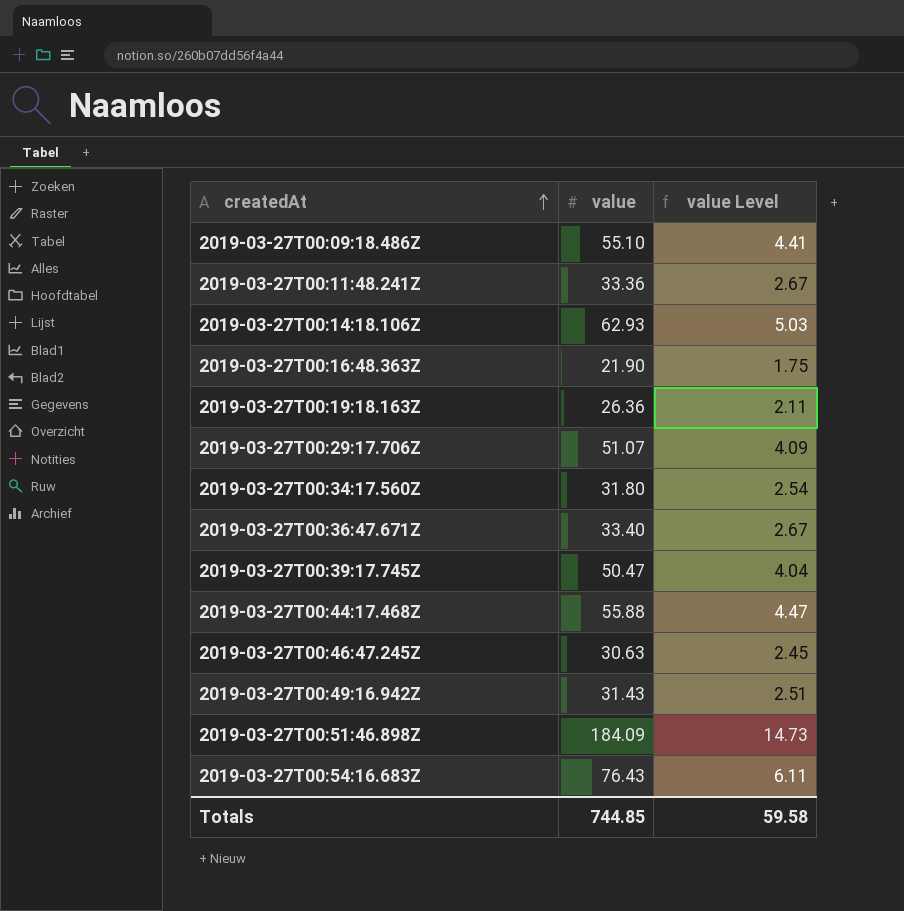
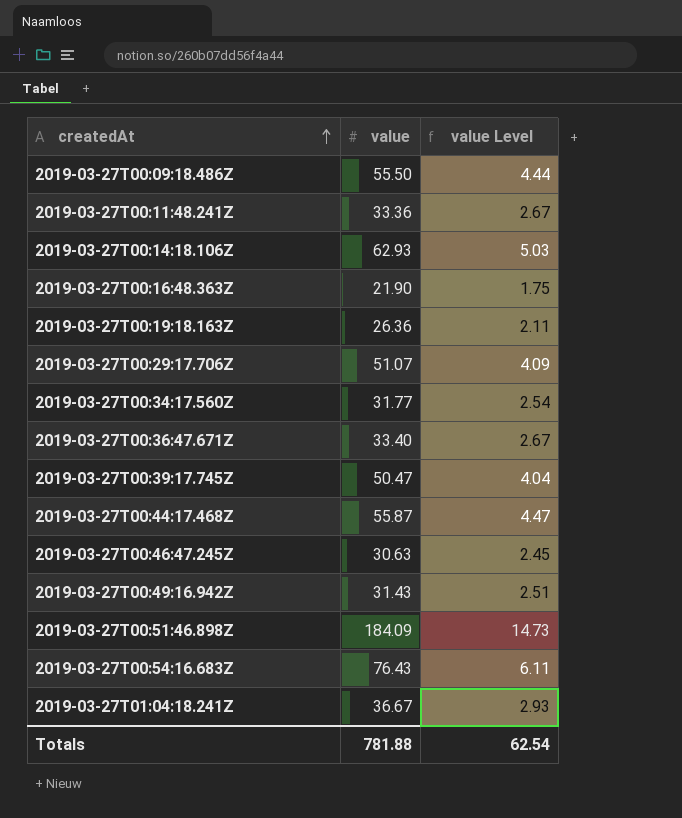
2019-03-27T00:09:18.486Z | value: 55.10 -> 55.50
2019-03-27T00:09:18.486Z | value Level: 4.41 -> 4.44
2019-03-27T00:34:17.560Z | value: 31.80 -> 31.77
2019-03-27T00:44:17.468Z | value: 55.88 -> 55.87
row 2019-03-27T01:04:18.241Z: none -> 36.67 | 2.93
Totals | value: 744.85 -> 781.88
Totals | value Level: 59.58 -> 62.54

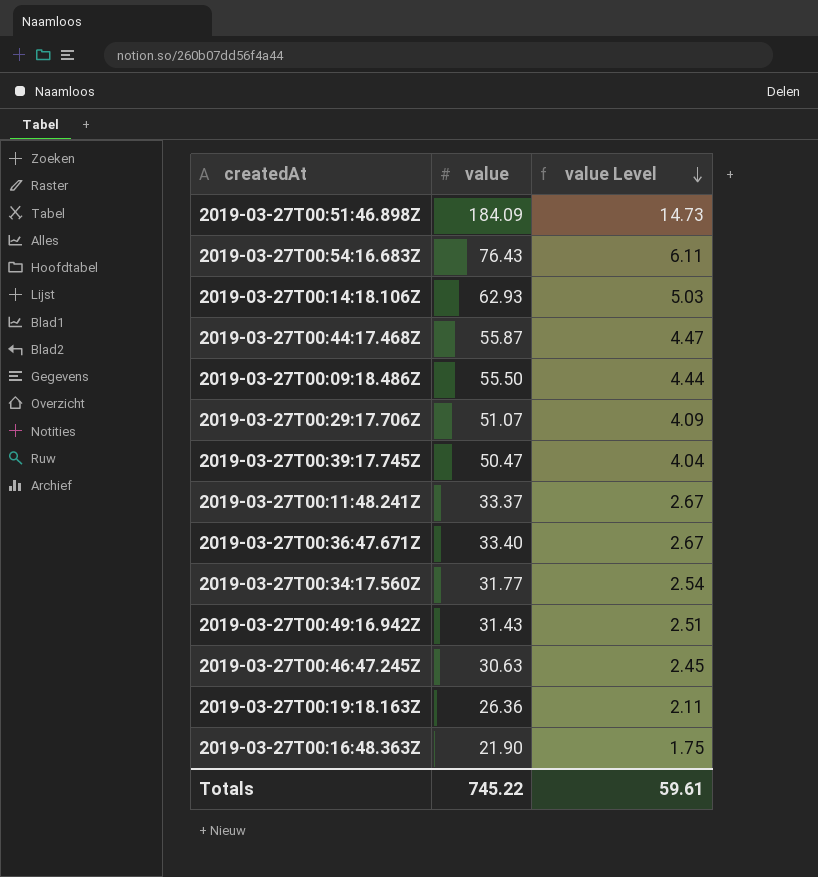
row order: createdAt ascending -> value Level descending
row 2019-03-27T01:04:18.241Z: 36.67 | 2.93 -> none
2019-03-27T00:11:48.241Z | value: 33.36 -> 33.37
Totals | value: 781.88 -> 745.22
Totals | value Level: 62.54 -> 59.61

